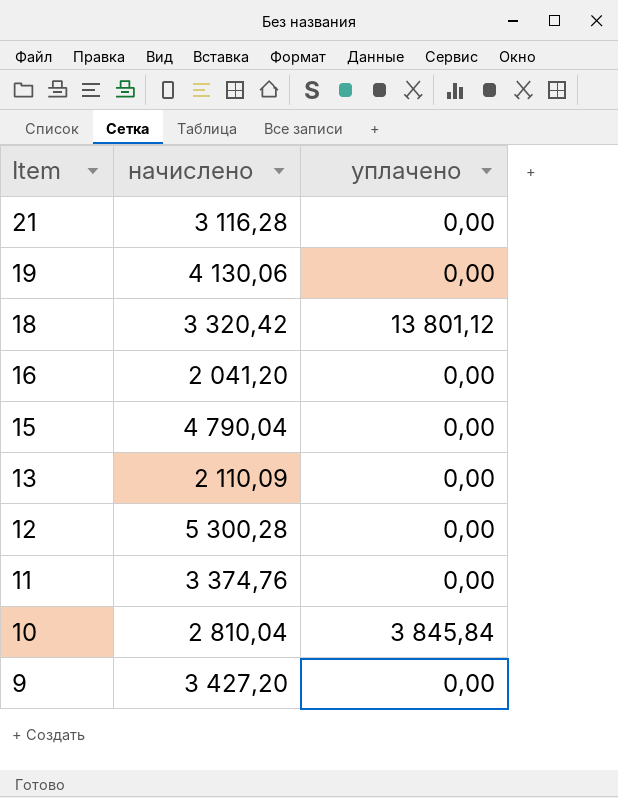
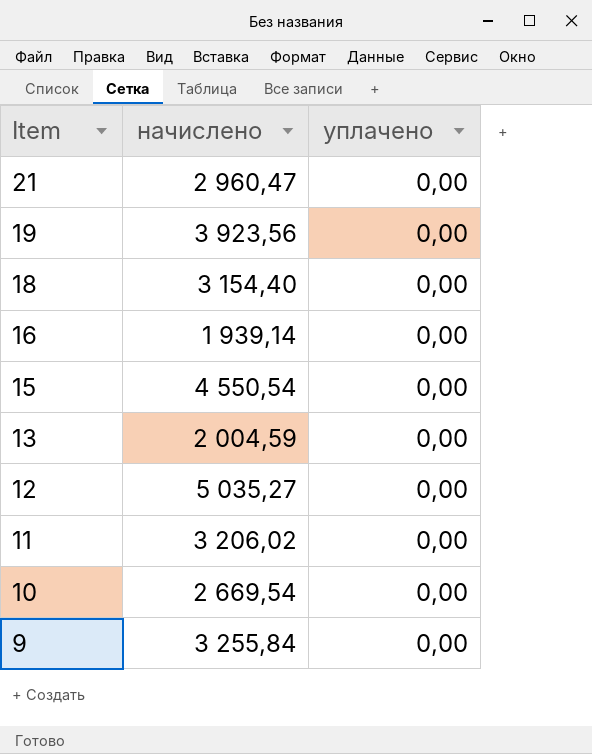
21 | начислено: 3 116,28 -> 2 960,47
19 | начислено: 4 130,06 -> 3 923,56
18 | начислено: 3 320,42 -> 3 154,40
18 | уплачено: 13 801,12 -> 0,00
16 | начислено: 2 041,20 -> 1 939,14
15 | начислено: 4 790,04 -> 4 550,54
13 | начислено: 2 110,09 -> 2 004,59
12 | начислено: 5 300,28 -> 5 035,27
11 | начислено: 3 374,76 -> 3 206,02
10 | начислено: 2 810,04 -> 2 669,54
10 | уплачено: 3 845,84 -> 0,00
9 | начислено: 3 427,20 -> 3 255,84

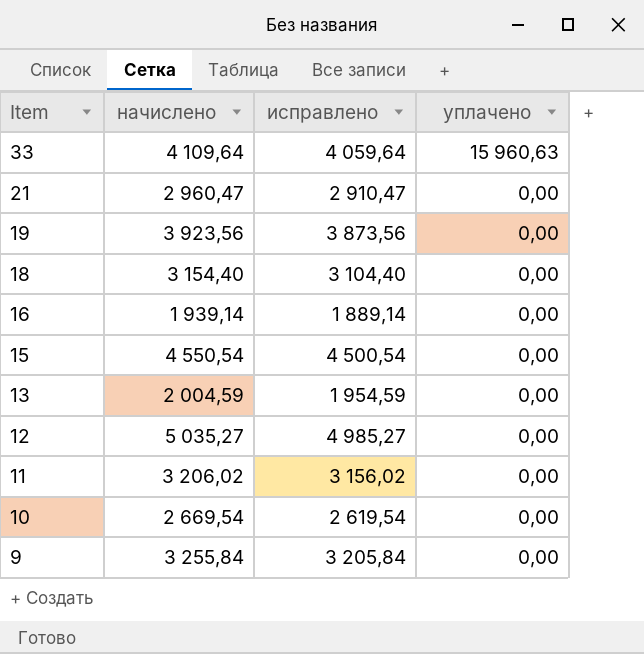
column исправлено | formula: none -> [начислено] - 50
row 33: none -> 4 109,64 | 4 059,64 | 15 960,63

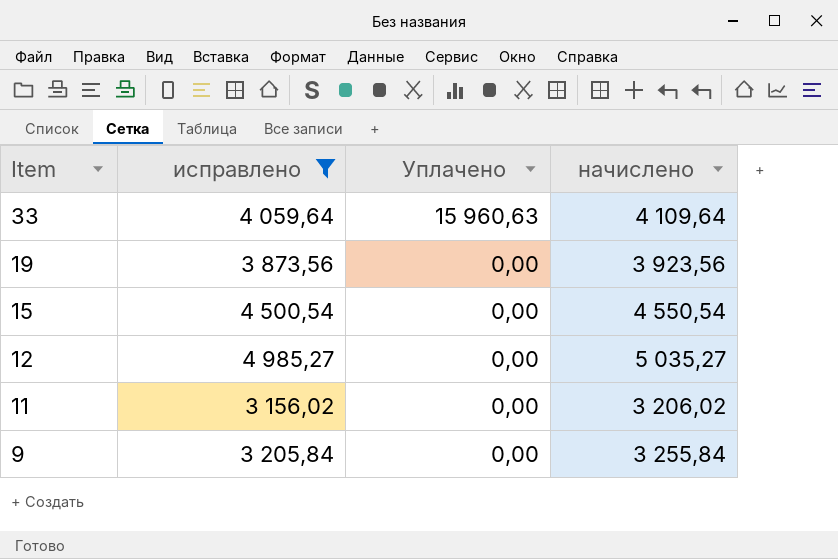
filter: none -> исправлено >= 3 156,02
column name: уплачено -> Уплачено
column начислено | position: 2 -> 4

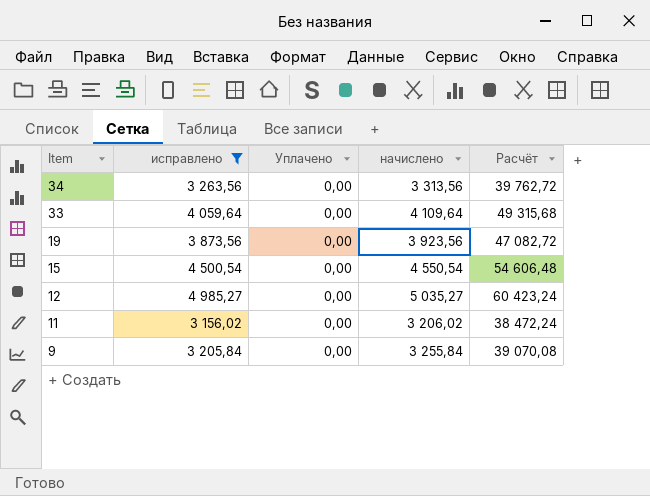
column Расчёт | formula: none -> [начислено] * 12
row 34: none -> 3 263,56 | 0,00 | 3 313,56 | 39 762,72
33 | Уплачено: 15 960,63 -> 0,00

